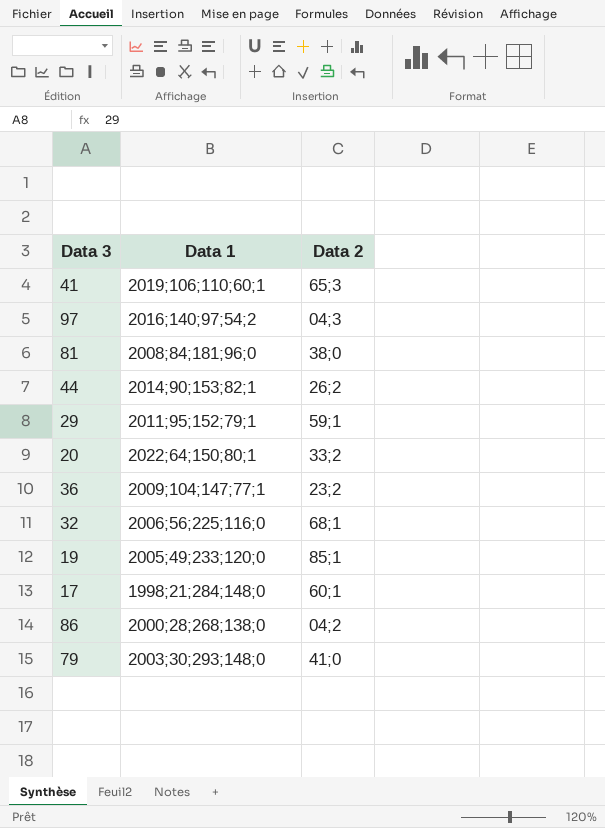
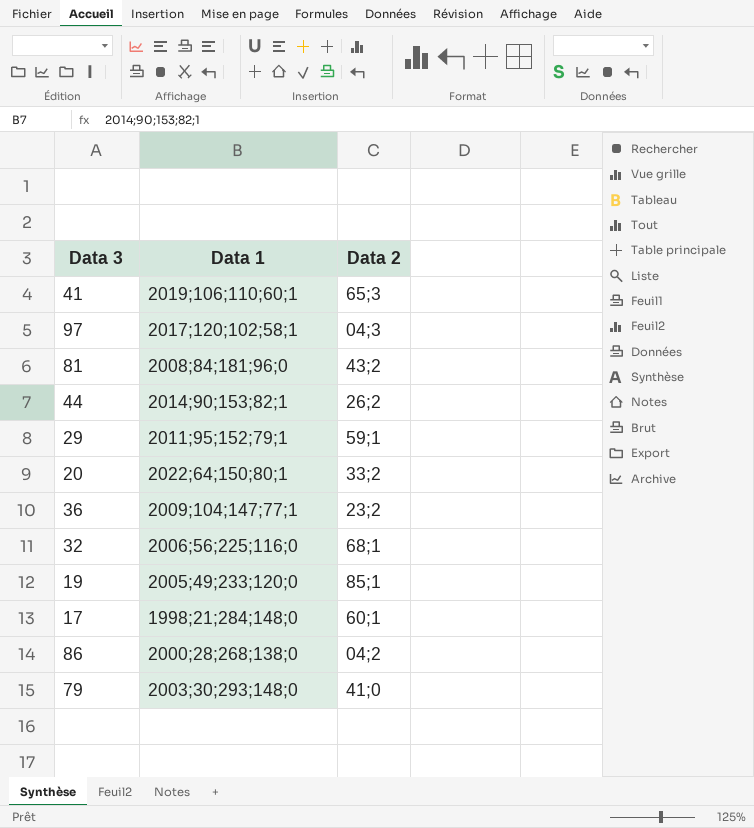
97 | Data 1: 2016;140;97;54;2 -> 2017;120;102;58;1
81 | Data 2: 38;0 -> 43;2

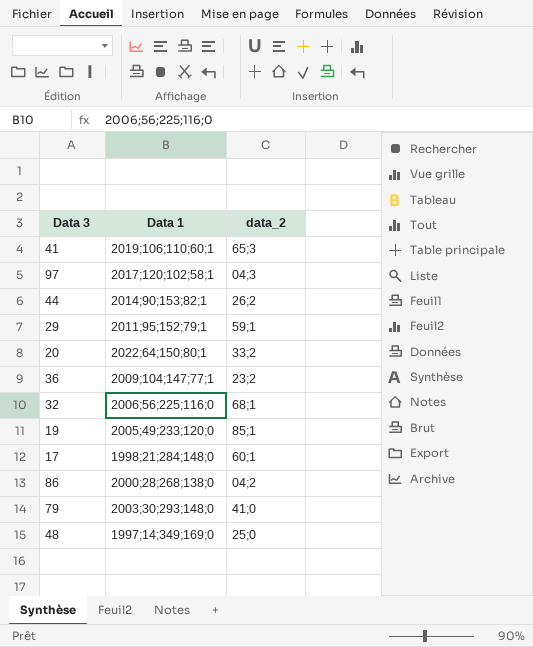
column name: Data 2 -> data_2
row 81: 2008;84;181;96;0 | 43;2 -> none
row 48: none -> 1997;14;349;169;0 | 25;0

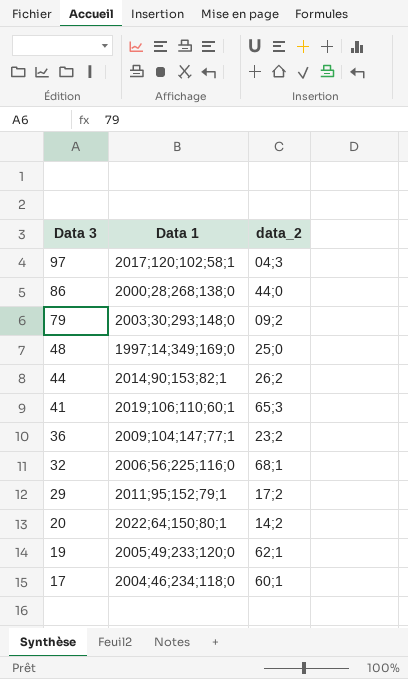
row order: none -> Data 3 descending
86 | data_2: 04;2 -> 44;0
79 | data_2: 41;0 -> 09;2
29 | data_2: 59;1 -> 17;2
20 | data_2: 33;2 -> 14;2
19 | data_2: 85;1 -> 62;1
17 | Data 1: 1998;21;284;148;0 -> 2004;46;234;118;0

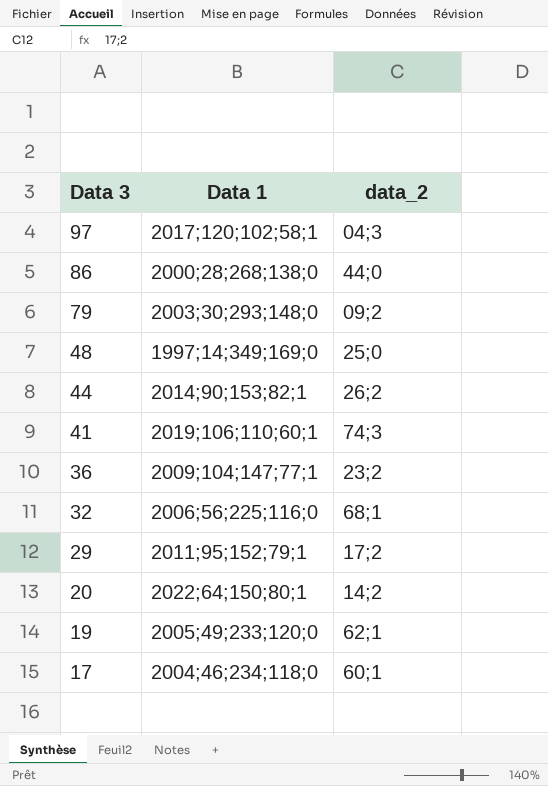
41 | data_2: 65;3 -> 74;3

